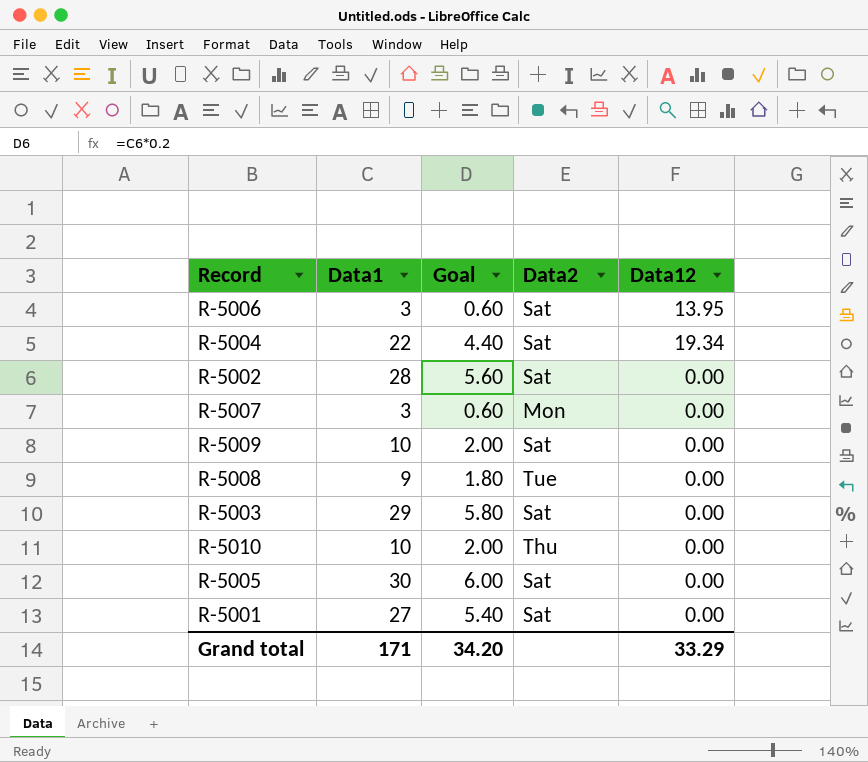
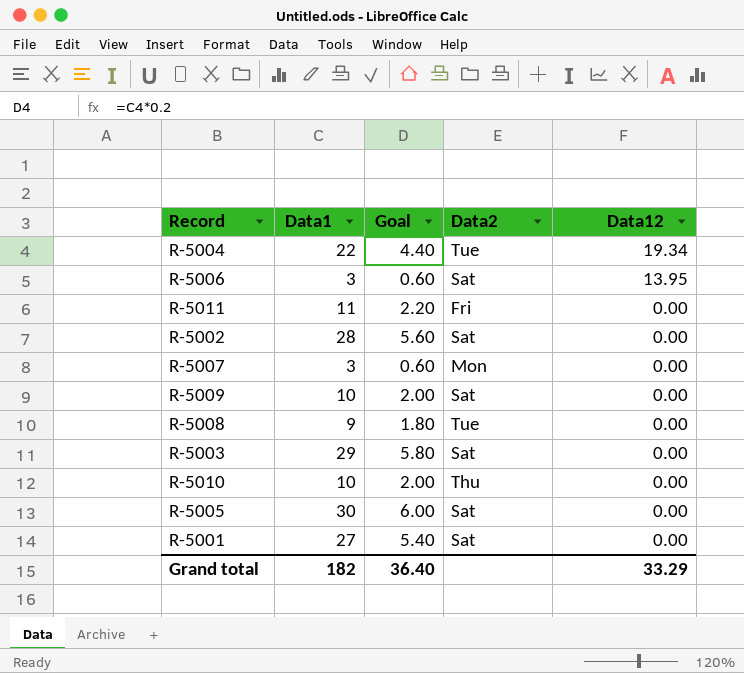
row order: none -> Data12 descending
R-5004 | Data2: Sat -> Tue
row R-5011: none -> 11 | 2.20 | Fri | 0.00
Grand total | Data1: 171 -> 182
Grand total | Goal: 34.20 -> 36.40

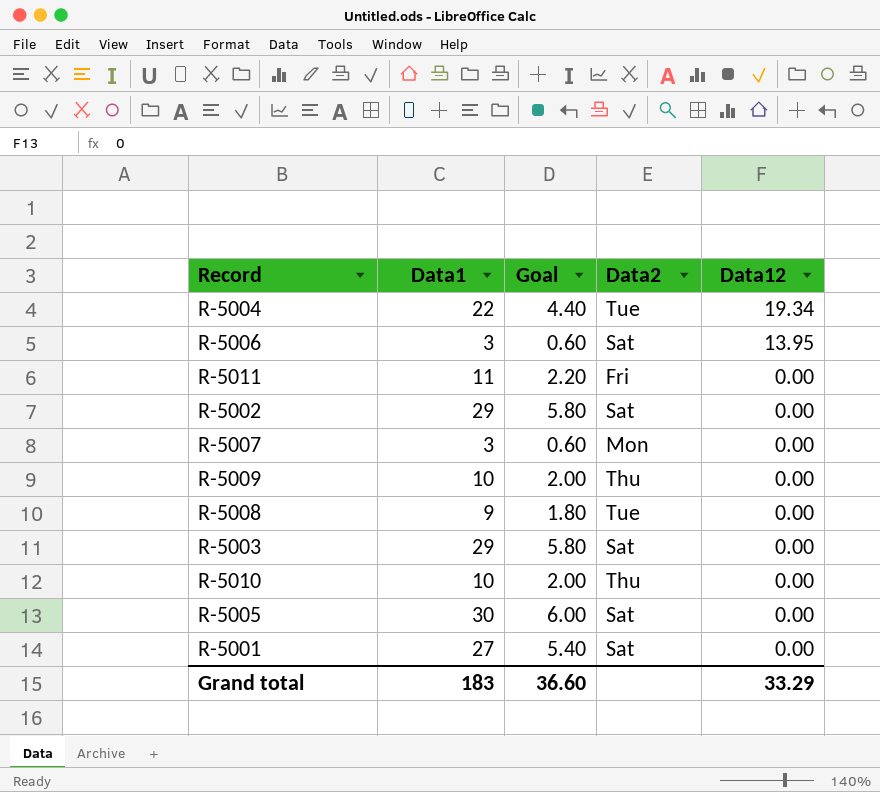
R-5002 | Data1: 28 -> 29
R-5002 | Goal: 5.60 -> 5.80
R-5009 | Data2: Sat -> Thu
Grand total | Data1: 182 -> 183
Grand total | Goal: 36.40 -> 36.60

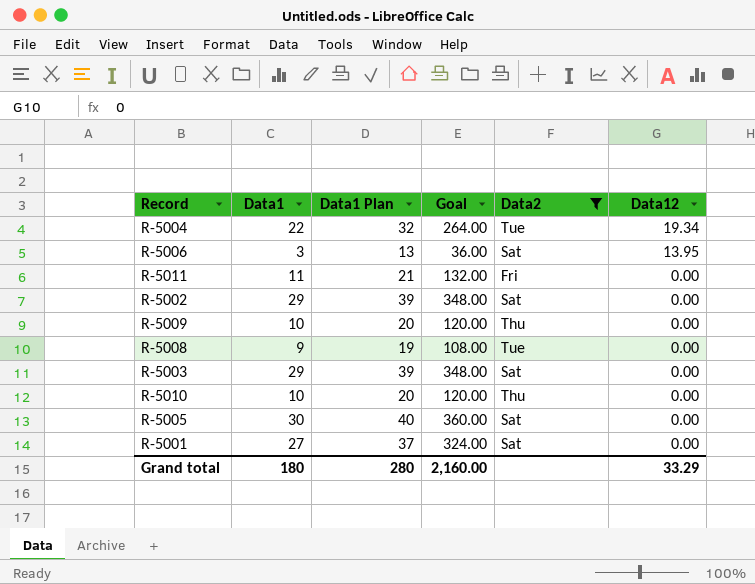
filter: none -> Data2 != Mon
column Data1 Plan | formula: none -> [Data1] + 10
column Goal | formula: [Data1] * 0.2 -> [Data1] * 12
Grand total | Data1: 183 -> 180
Grand total | Goal: 36.60 -> 2,160.00

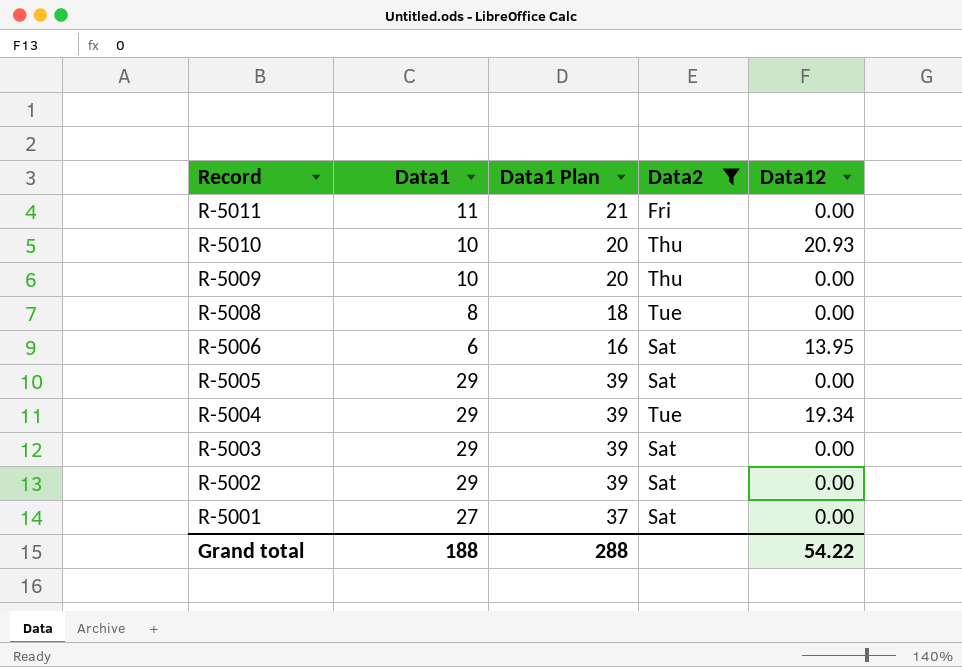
row order: Data12 descending -> Record descending
column Goal | formula: [Data1] * 12 -> none
R-5010 | Data12: 0.00 -> 20.93
R-5008 | Data1: 9 -> 8
R-5008 | Data1 Plan: 19 -> 18
R-5006 | Data1: 3 -> 6
R-5006 | Data1 Plan: 13 -> 16
R-5005 | Data1: 30 -> 29
R-5005 | Data1 Plan: 40 -> 39
R-5004 | Data1: 22 -> 29
R-5004 | Data1 Plan: 32 -> 39
Grand total | Data1: 180 -> 188
Grand total | Data1 Plan: 280 -> 288
Grand total | Data12: 33.29 -> 54.22

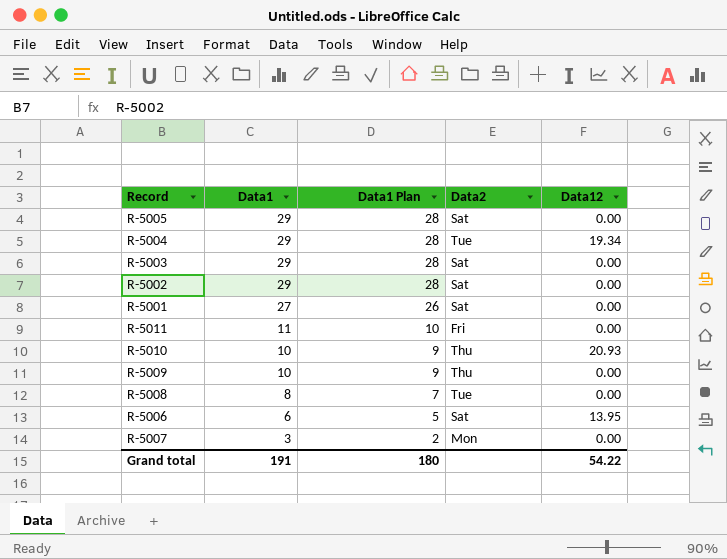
filter: Data2 != Mon -> none
row order: Record descending -> Data1 descending
column Data1 Plan | formula: [Data1] + 10 -> [Data1] - 1
Grand total | Data1: 188 -> 191
Grand total | Data1 Plan: 288 -> 180

